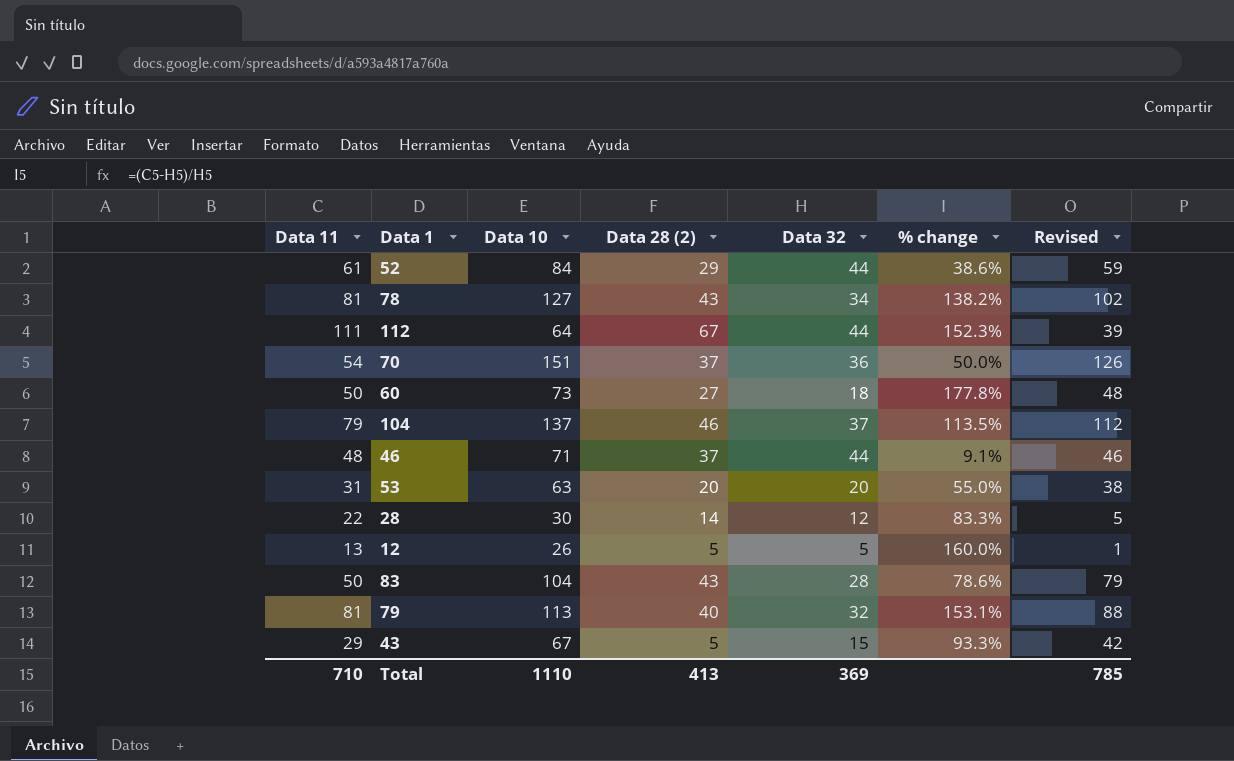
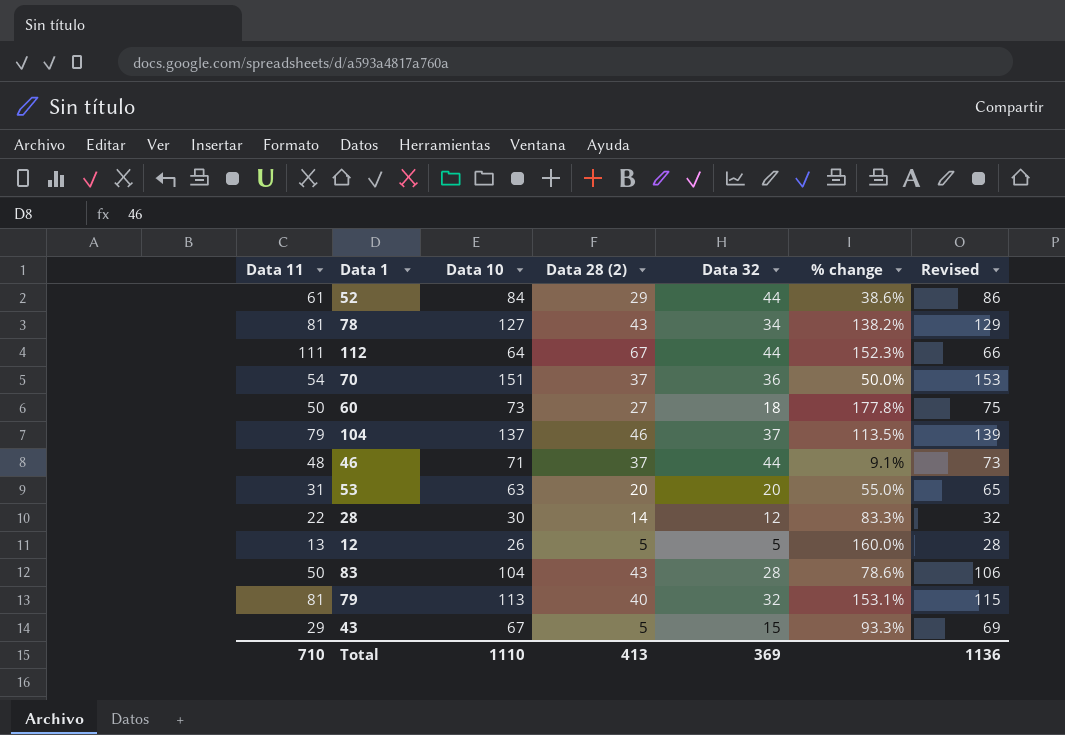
column Revised | formula: [Data 10] - 25 -> [Data 10] + 2
Total | Revised: 785 -> 1136

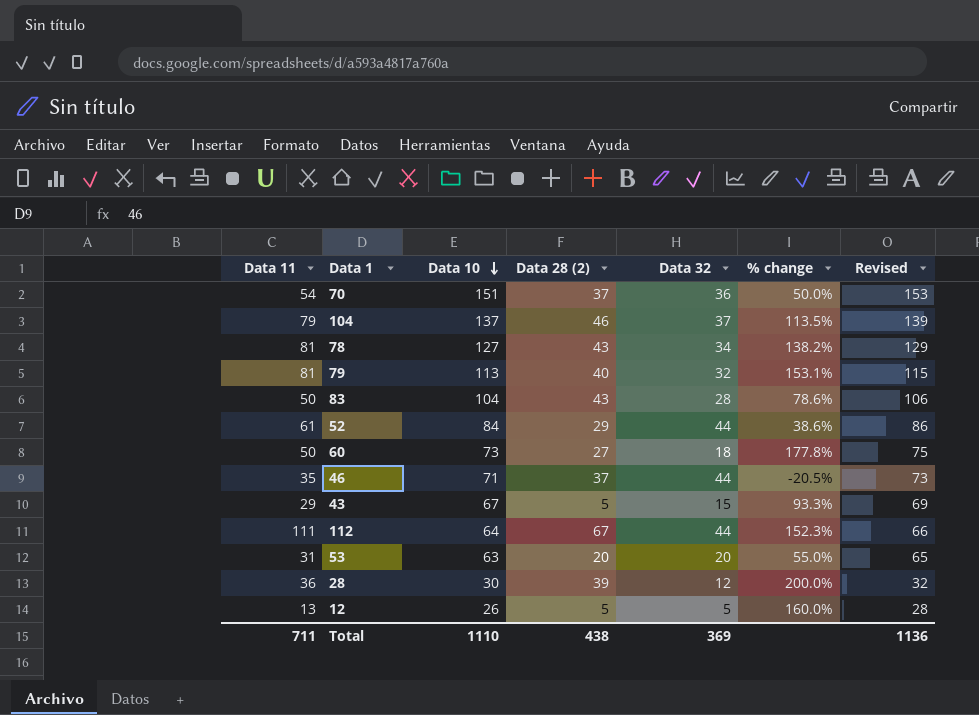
row order: none -> Data 10 descending
46 | Data 11: 48 -> 35
46 | % change: 9.1% -> -20.5%
28 | Data 11: 22 -> 36
28 | Data 28 (2): 14 -> 39
28 | % change: 83.3% -> 200.0%
Total | Data 11: 710 -> 711
Total | Data 28 (2): 413 -> 438

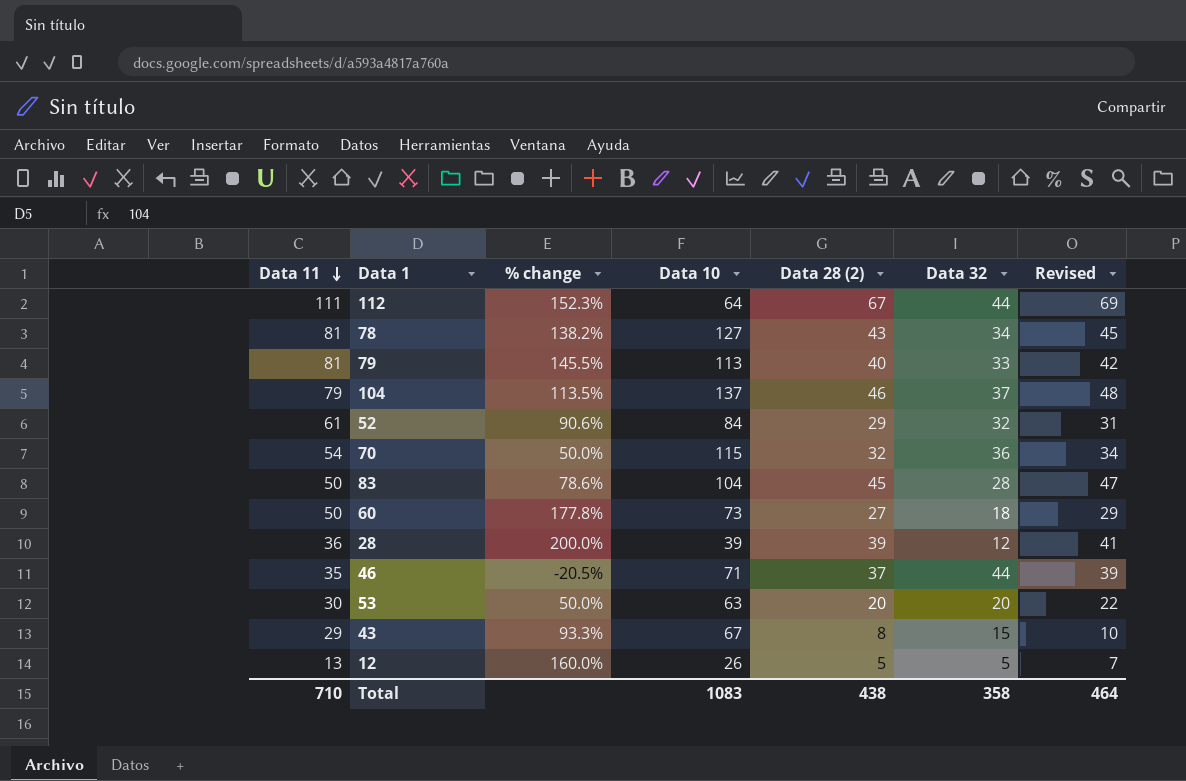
row order: Data 10 descending -> Data 11 descending
column % change | position: 6 -> 3
column Revised | formula: [Data 10] + 2 -> [Data 28 (2)] + 2
79 | % change: 153.1% -> 145.5%
79 | Data 32: 32 -> 33
52 | % change: 38.6% -> 90.6%
52 | Data 32: 44 -> 32
70 | Data 10: 151 -> 115
70 | Data 28 (2): 37 -> 32
83 | Data 28 (2): 43 -> 45
28 | Data 10: 30 -> 39
53 | Data 11: 31 -> 30
53 | % change: 55.0% -> 50.0%
43 | Data 28 (2): 5 -> 8
Total | Data 11: 711 -> 710
Total | Data 10: 1110 -> 1083
Total | Data 32: 369 -> 358
Total | Revised: 1136 -> 464

